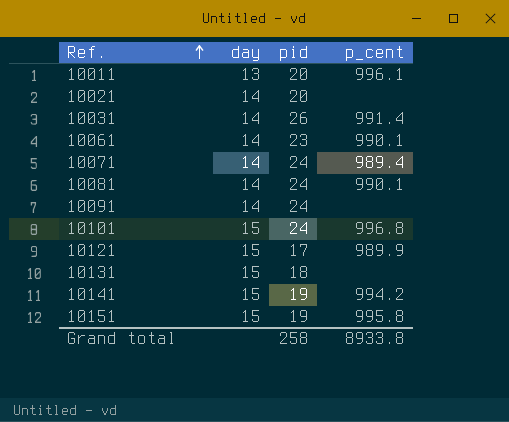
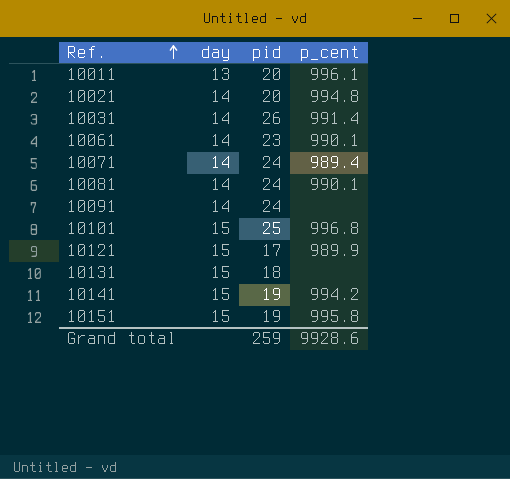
10021 | p_cent: none -> 994.8
10101 | pid: 24 -> 25
Grand total | pid: 258 -> 259
Grand total | p_cent: 8933.8 -> 9928.6

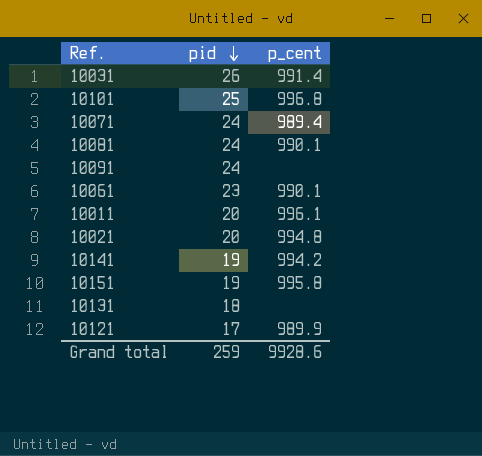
row order: Ref. ascending -> pid descending
column day | position: 2 -> none

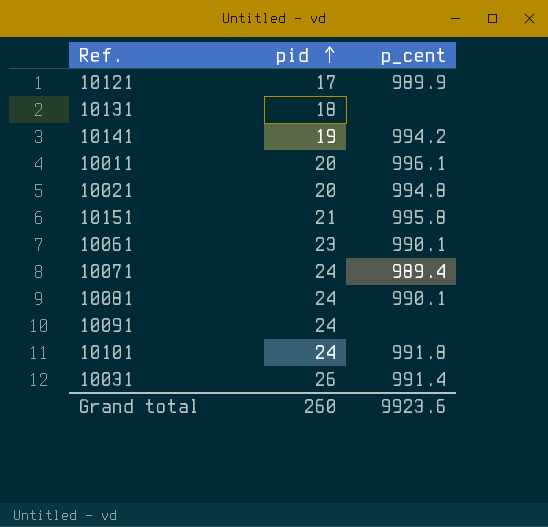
row order: pid descending -> pid ascending
10151 | pid: 19 -> 21
10101 | pid: 25 -> 24
10101 | p_cent: 996.8 -> 991.8
Grand total | pid: 259 -> 260
Grand total | p_cent: 9928.6 -> 9923.6

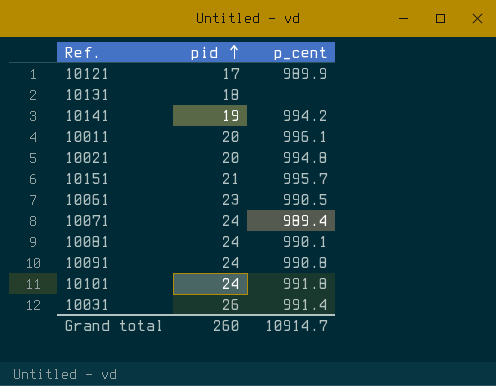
10151 | p_cent: 995.8 -> 995.7
10061 | p_cent: 990.1 -> 990.5
10091 | p_cent: none -> 990.8
Grand total | p_cent: 9923.6 -> 10914.7

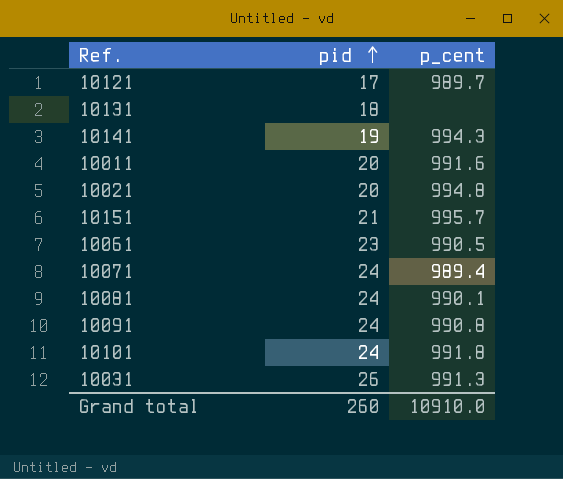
10121 | p_cent: 989.9 -> 989.7
10141 | p_cent: 994.2 -> 994.3
10011 | p_cent: 996.1 -> 991.6
10031 | p_cent: 991.4 -> 991.3
Grand total | p_cent: 10914.7 -> 10910.0

